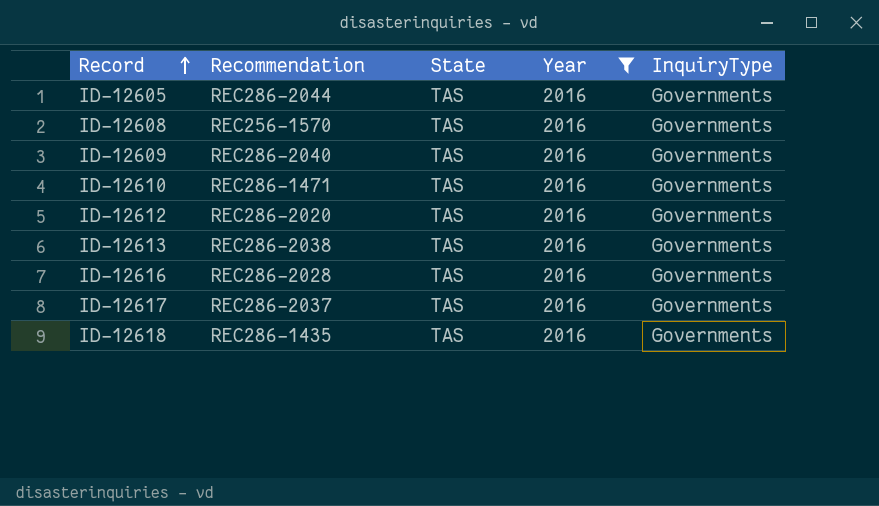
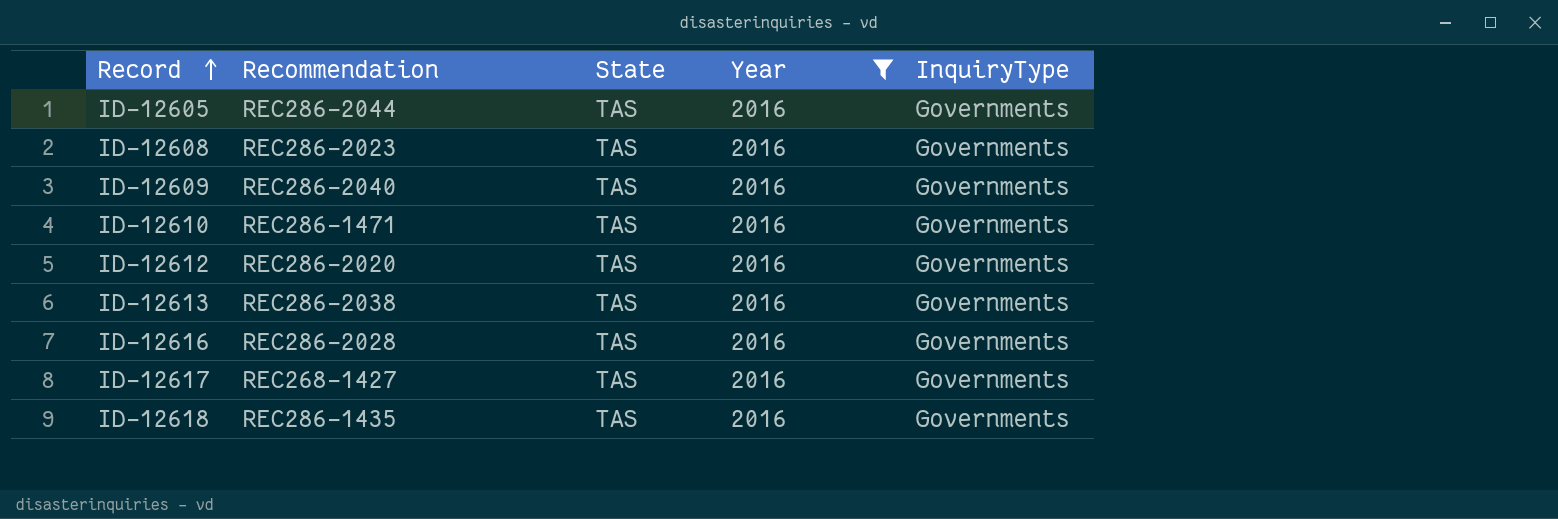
ID-12608 | Recommendation: REC256-1570 -> REC286-2023
ID-12617 | Recommendation: REC286-2037 -> REC268-1427

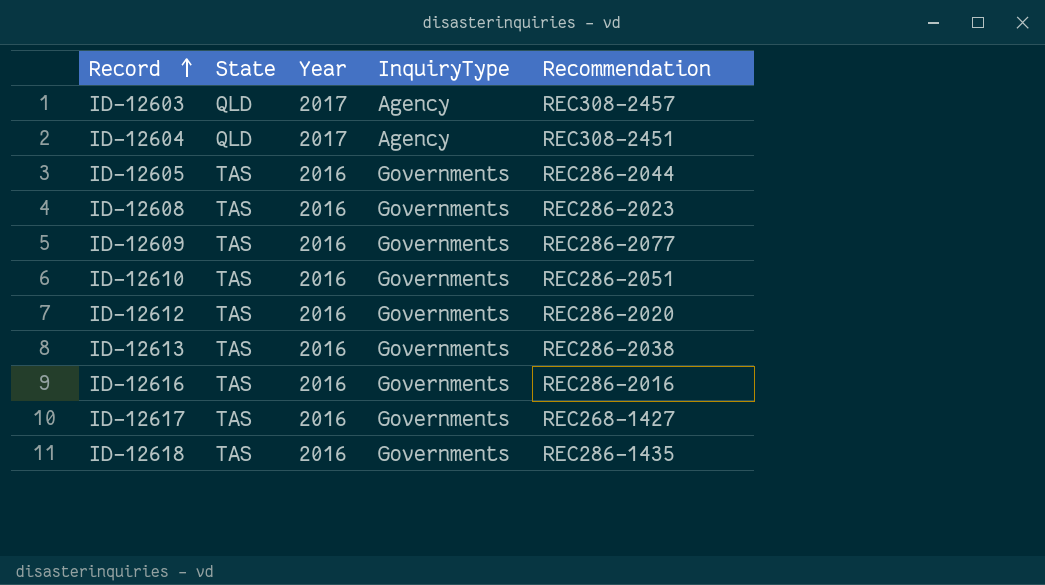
filter: Year = 2016 -> none
column Recommendation | position: 2 -> 5
ID-12609 | Recommendation: REC286-2040 -> REC286-2077
ID-12610 | Recommendation: REC286-1471 -> REC286-2051
ID-12616 | Recommendation: REC286-2028 -> REC286-2016

